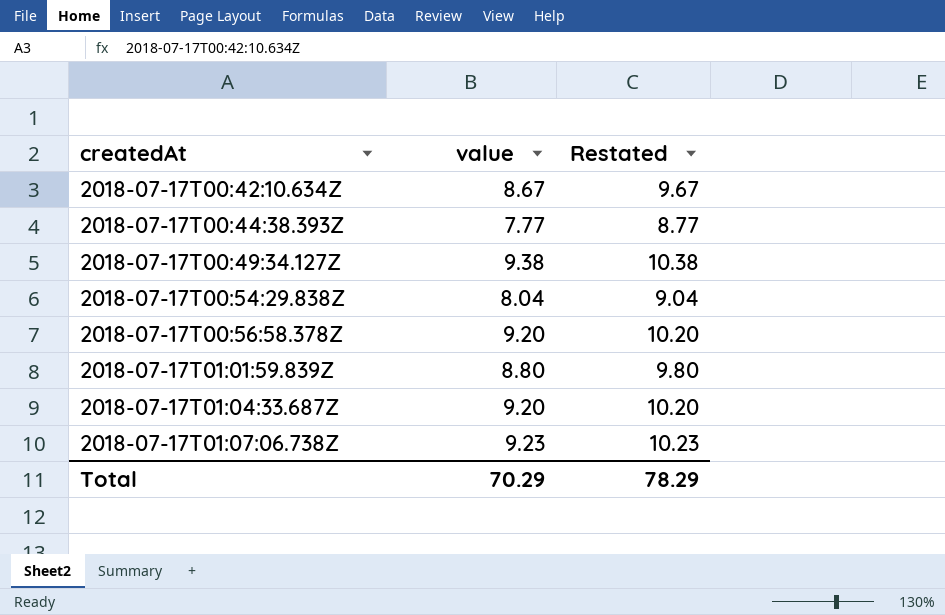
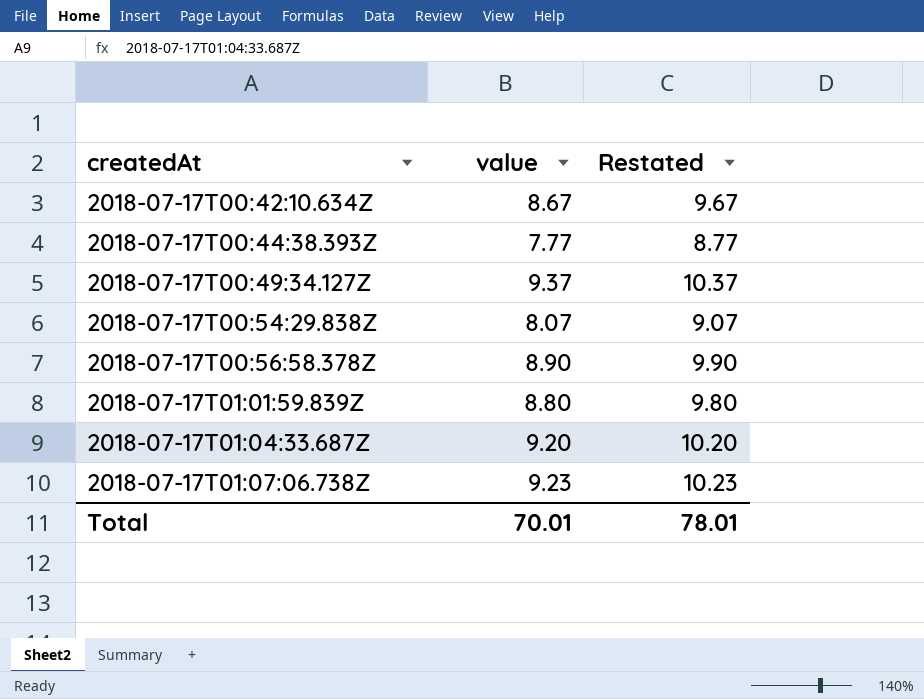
2018-07-17T00:49:34.127Z | value: 9.38 -> 9.37
2018-07-17T00:49:34.127Z | Restated: 10.38 -> 10.37
2018-07-17T00:54:29.838Z | value: 8.04 -> 8.07
2018-07-17T00:54:29.838Z | Restated: 9.04 -> 9.07
2018-07-17T00:56:58.378Z | value: 9.20 -> 8.90
2018-07-17T00:56:58.378Z | Restated: 10.20 -> 9.90
Total | value: 70.29 -> 70.01
Total | Restated: 78.29 -> 78.01

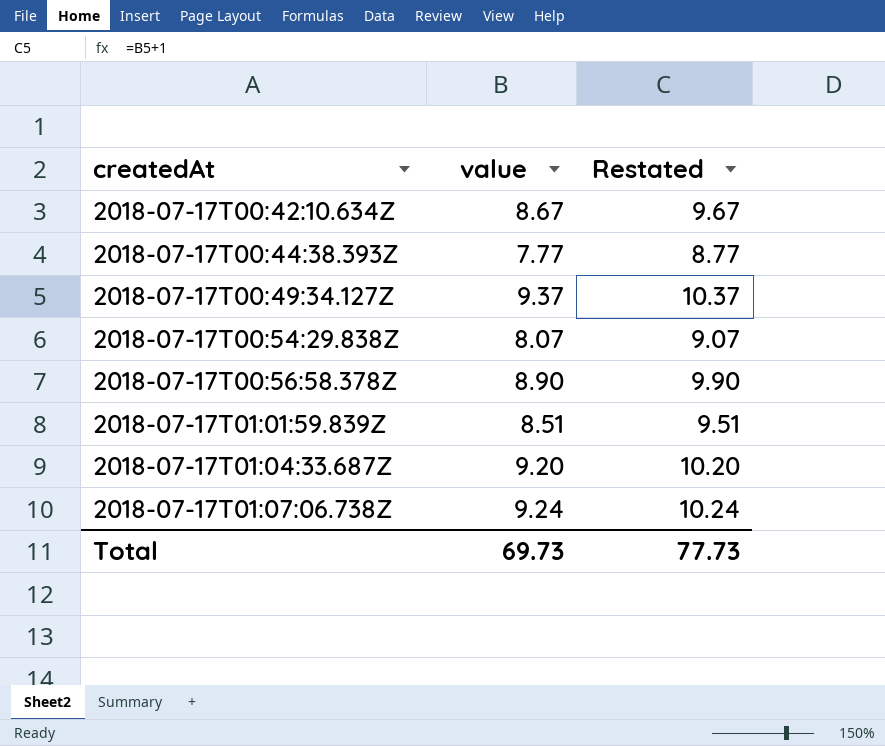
2018-07-17T01:01:59.839Z | value: 8.80 -> 8.51
2018-07-17T01:01:59.839Z | Restated: 9.80 -> 9.51
2018-07-17T01:07:06.738Z | value: 9.23 -> 9.24
2018-07-17T01:07:06.738Z | Restated: 10.23 -> 10.24
Total | value: 70.01 -> 69.73
Total | Restated: 78.01 -> 77.73

